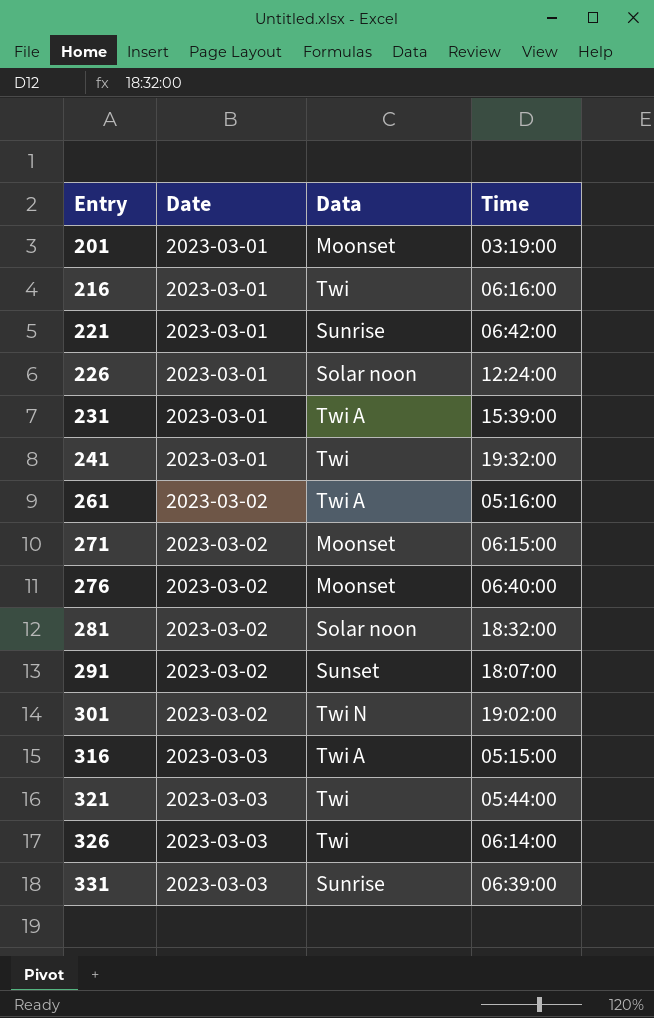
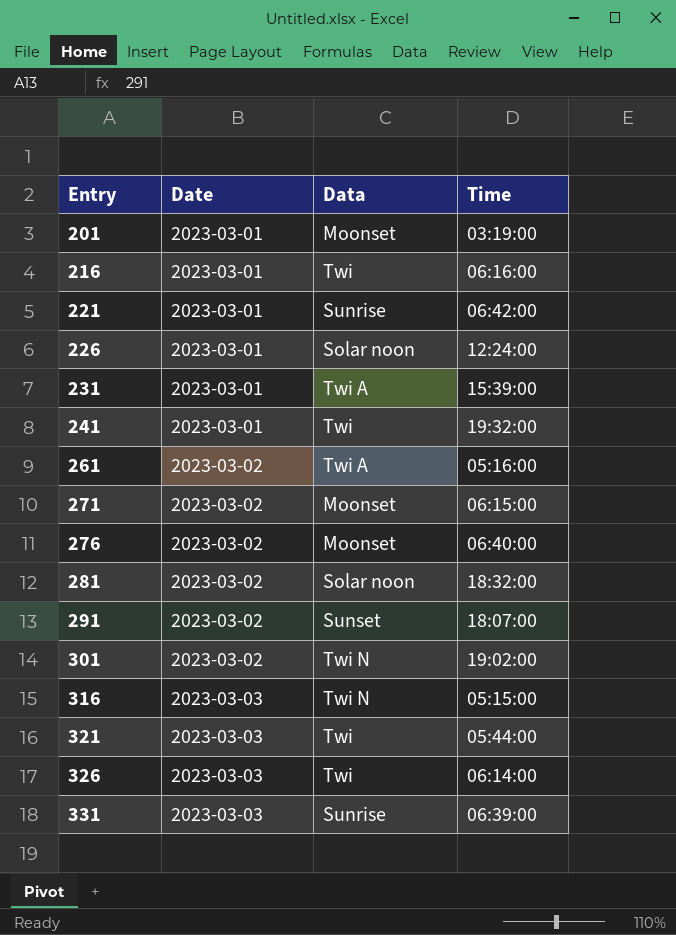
316 | Data: Twi A -> Twi N

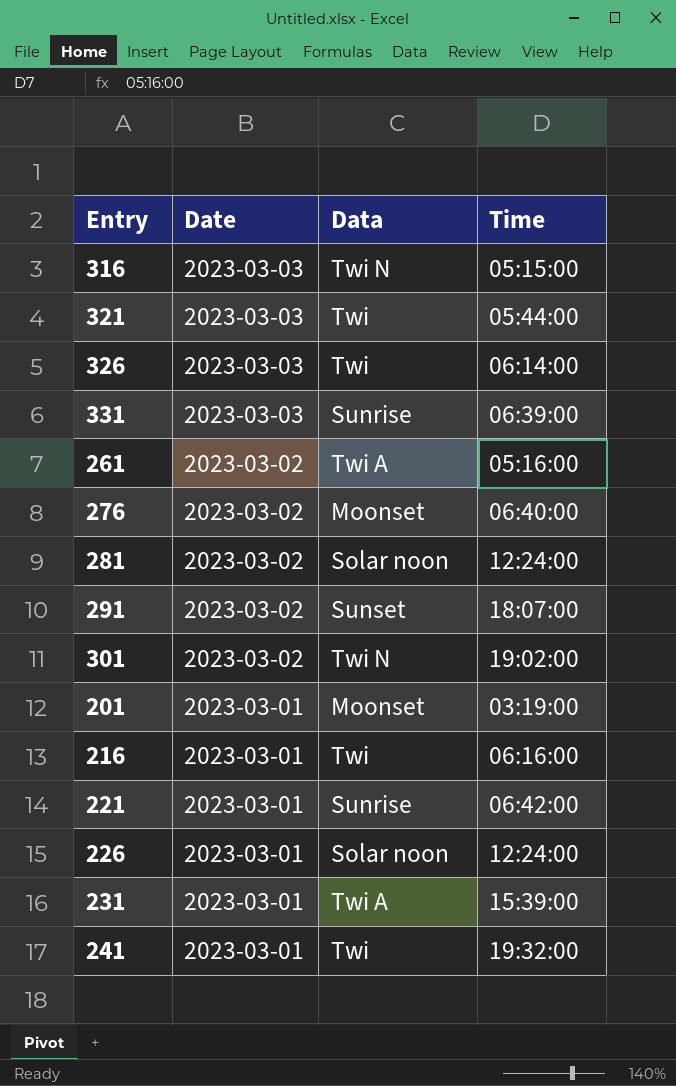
row order: Entry ascending -> Date descending
row 271: 2023-03-02 | Moonset | 06:15:00 -> none
281 | Time: 18:32:00 -> 12:24:00

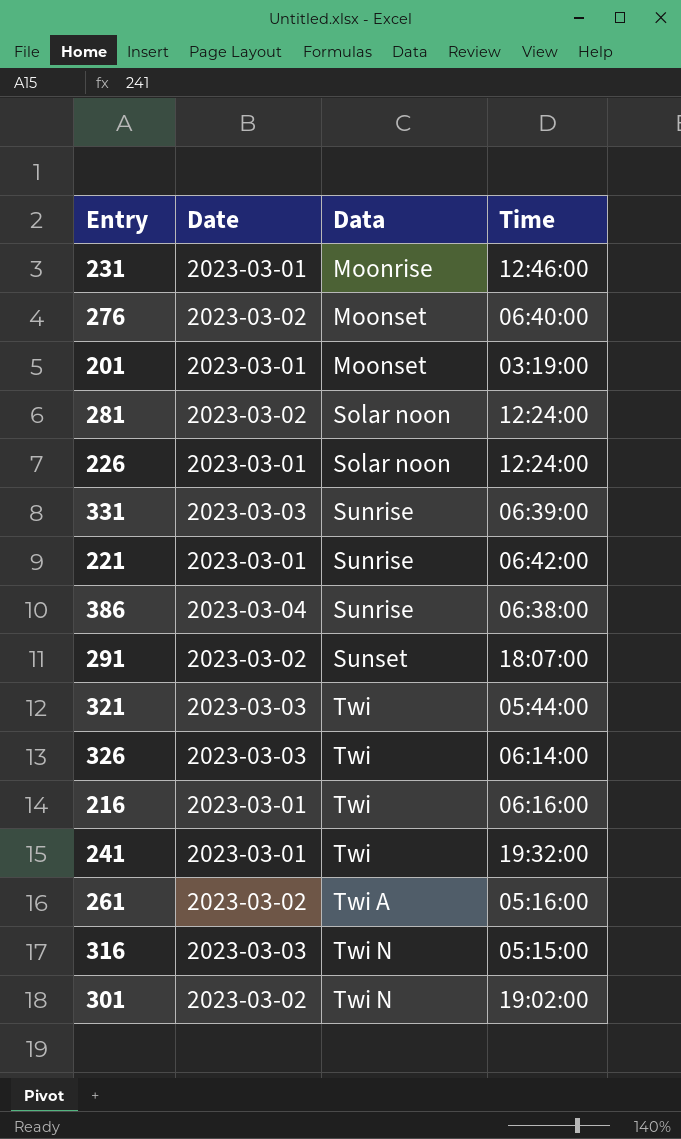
row order: Date descending -> Data ascending
231 | Data: Twi A -> Moonrise
231 | Time: 15:39:00 -> 12:46:00
row 386: none -> 2023-03-04 | Sunrise | 06:38:00

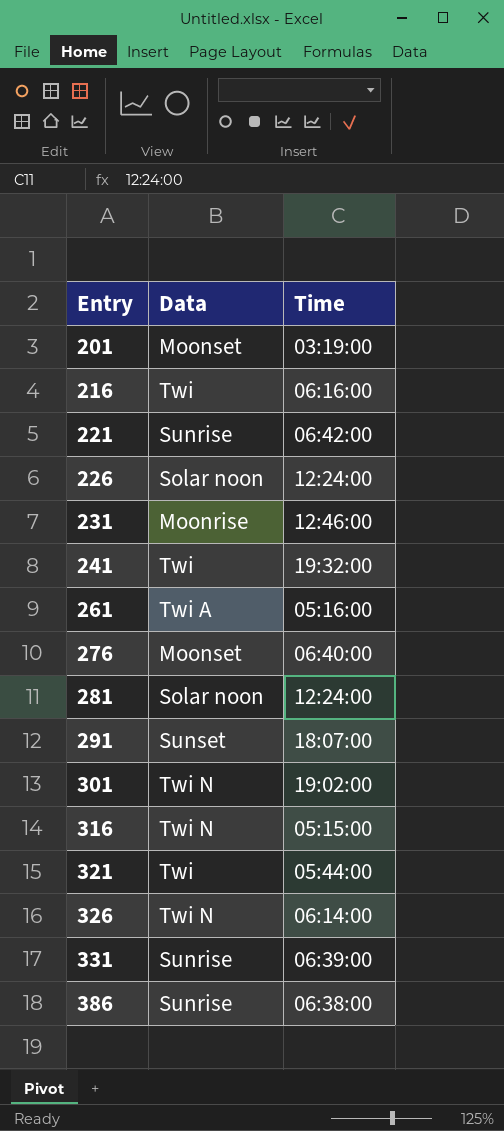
row order: Data ascending -> Entry ascending
column Date | position: 2 -> none
326 | Data: Twi -> Twi N

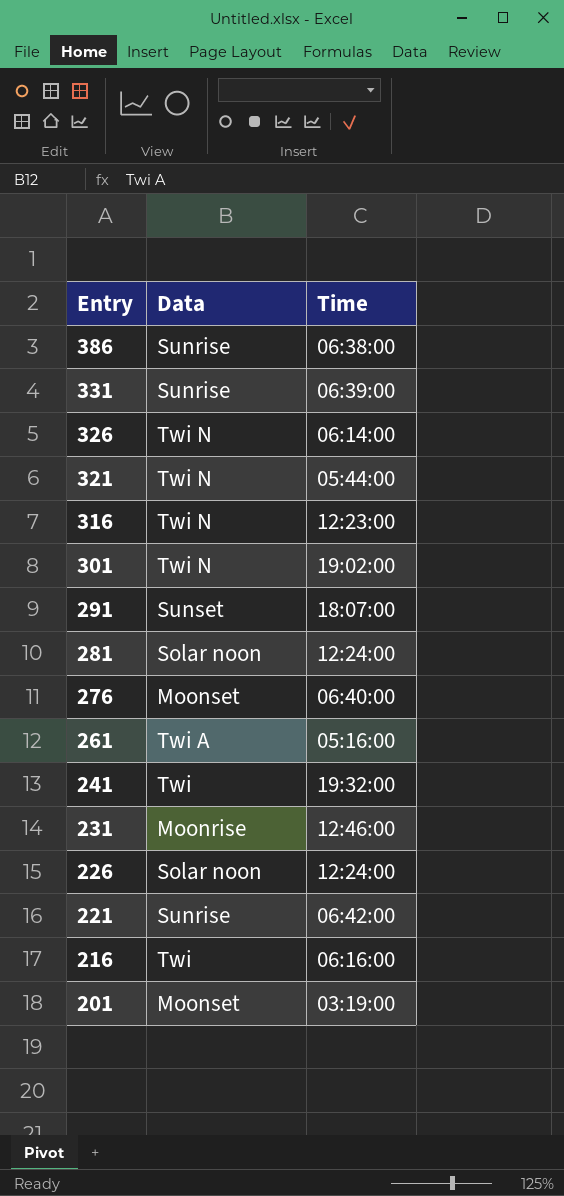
row order: Entry ascending -> Entry descending
321 | Data: Twi -> Twi N
316 | Time: 05:15:00 -> 12:23:00

